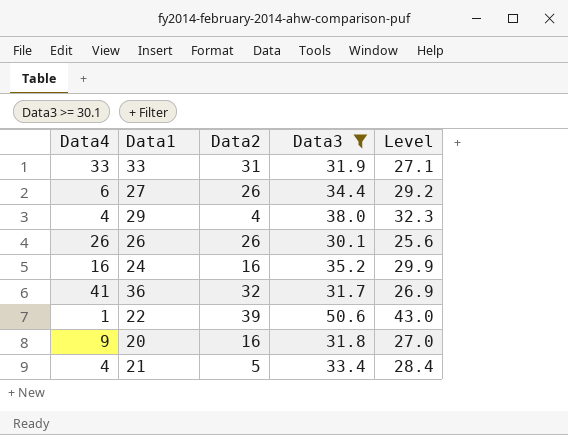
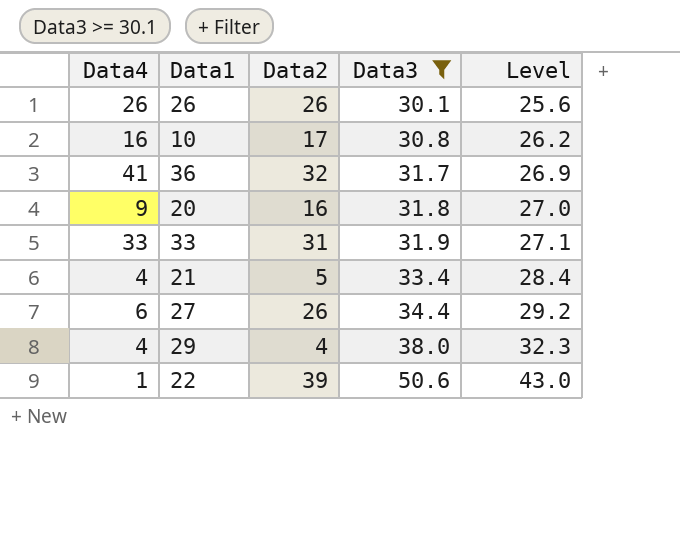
row order: none -> Data3 ascending
row 24: 16 | 16 | 35.2 | 29.9 -> none
row 10: none -> 16 | 17 | 30.8 | 26.2

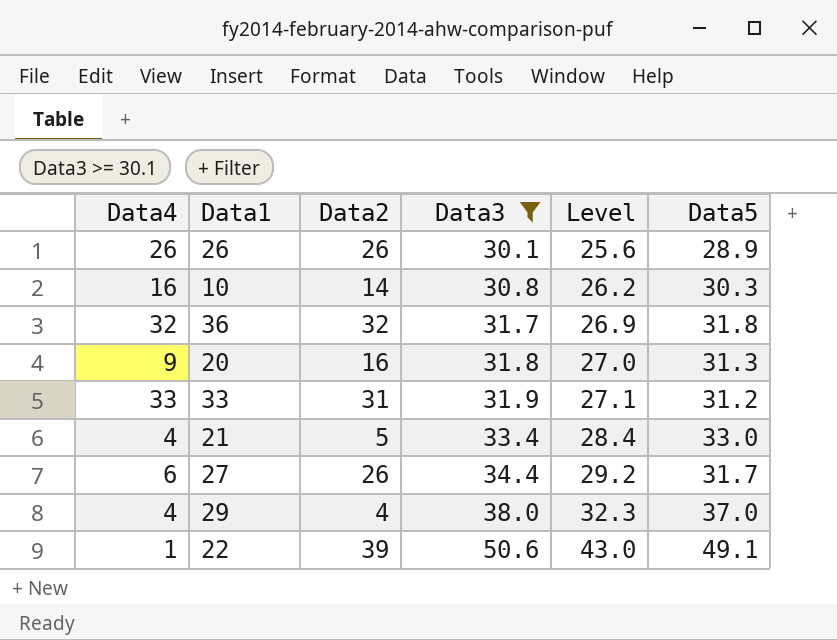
column Data5 | position: none -> 6
10 | Data2: 17 -> 14
36 | Data4: 41 -> 32

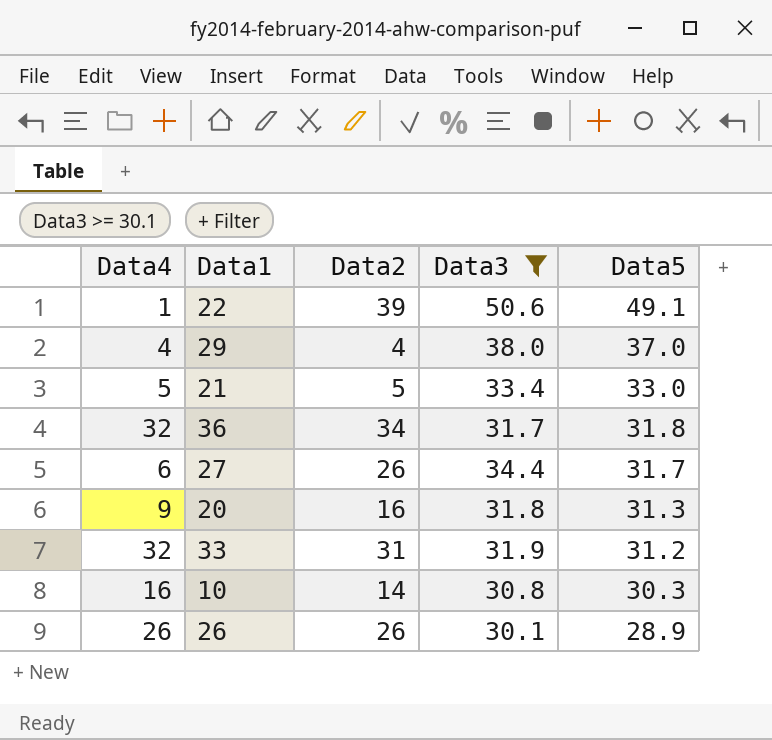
row order: Data3 ascending -> Data5 descending
column Level | formula: [Data3] * 0.85 -> none
21 | Data4: 4 -> 5
36 | Data2: 32 -> 34
33 | Data4: 33 -> 32

